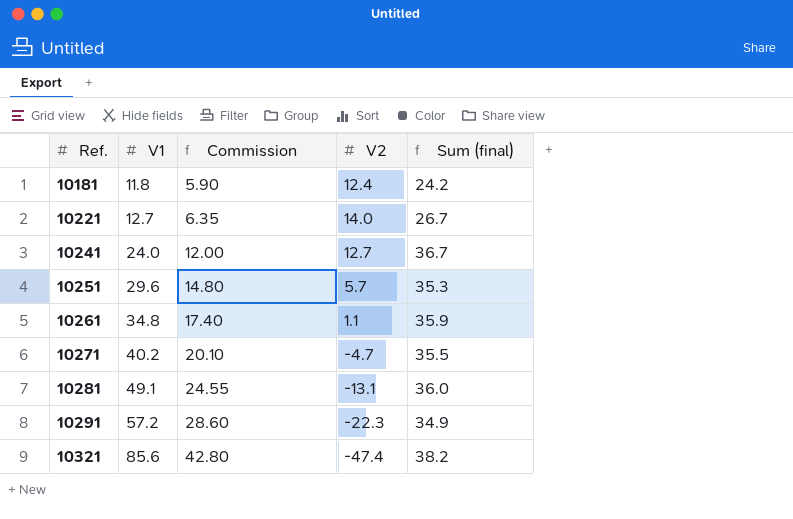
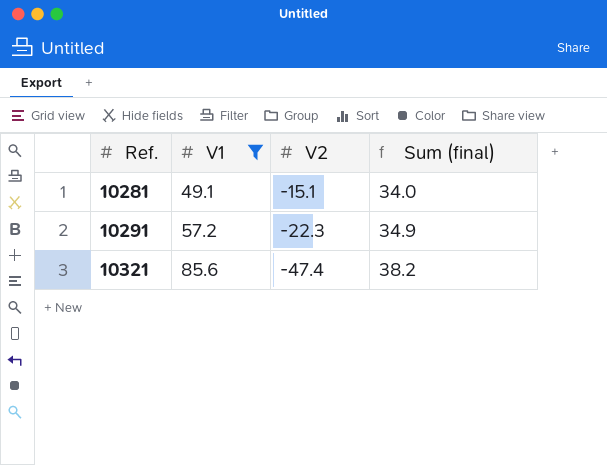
filter: none -> V1 >= 49.1
column Commission | formula: [V1] * 0.5 -> none
10281 | V2: -13.1 -> -15.1
10281 | Sum (final): 36.0 -> 34.0

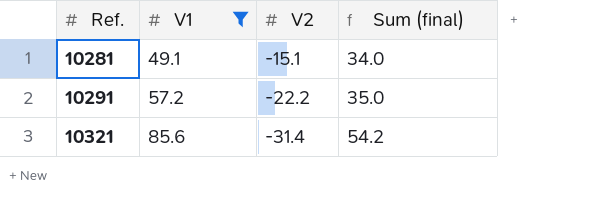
10291 | V2: -22.3 -> -22.2
10291 | Sum (final): 34.9 -> 35.0
10321 | V2: -47.4 -> -31.4
10321 | Sum (final): 38.2 -> 54.2

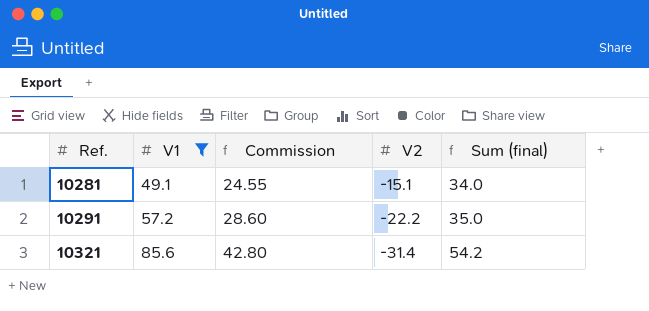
column Commission | formula: none -> [V1] * 0.5

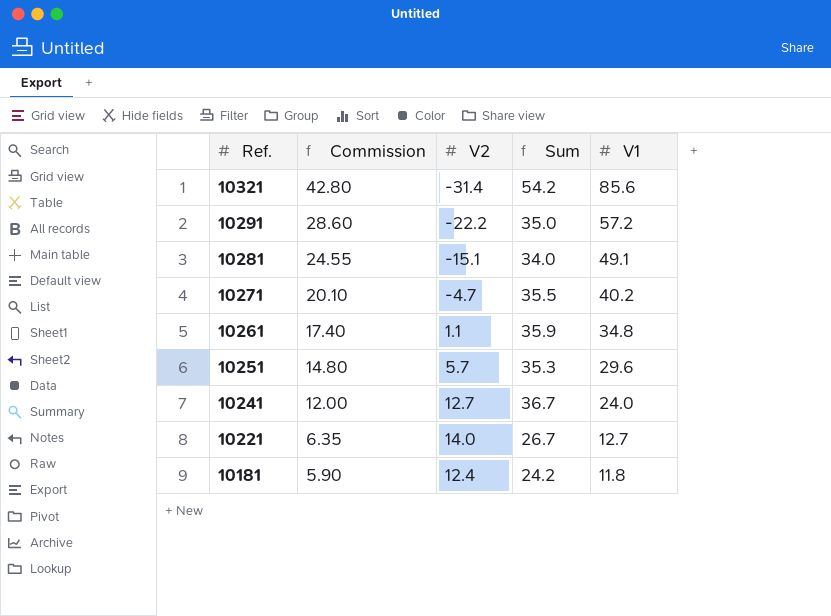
filter: V1 >= 49.1 -> none
row order: Ref. ascending -> Ref. descending
column name: Sum (final) -> Sum
column V1 | position: 2 -> 5

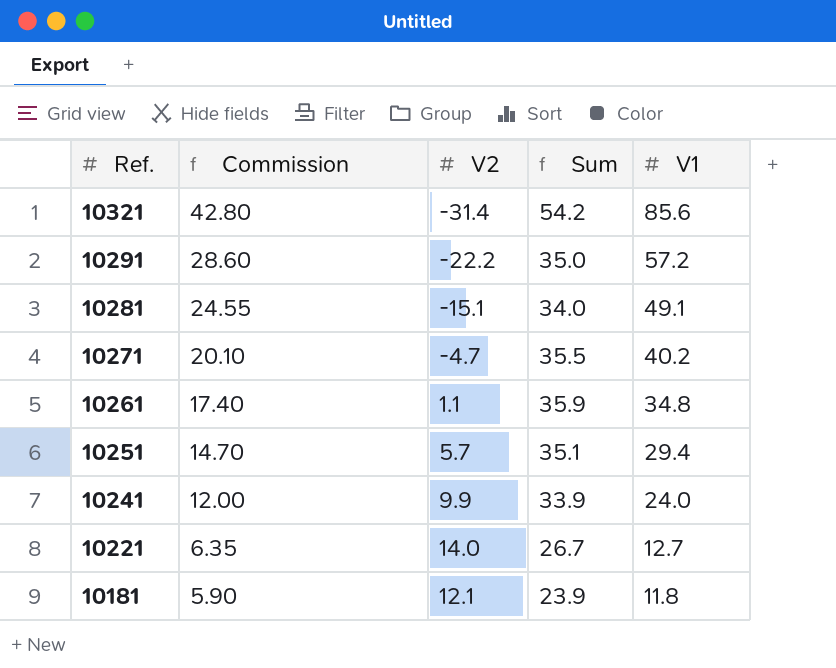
10251 | Commission: 14.80 -> 14.70
10251 | Sum: 35.3 -> 35.1
10251 | V1: 29.6 -> 29.4
10241 | V2: 12.7 -> 9.9
10241 | Sum: 36.7 -> 33.9
10181 | V2: 12.4 -> 12.1
10181 | Sum: 24.2 -> 23.9

